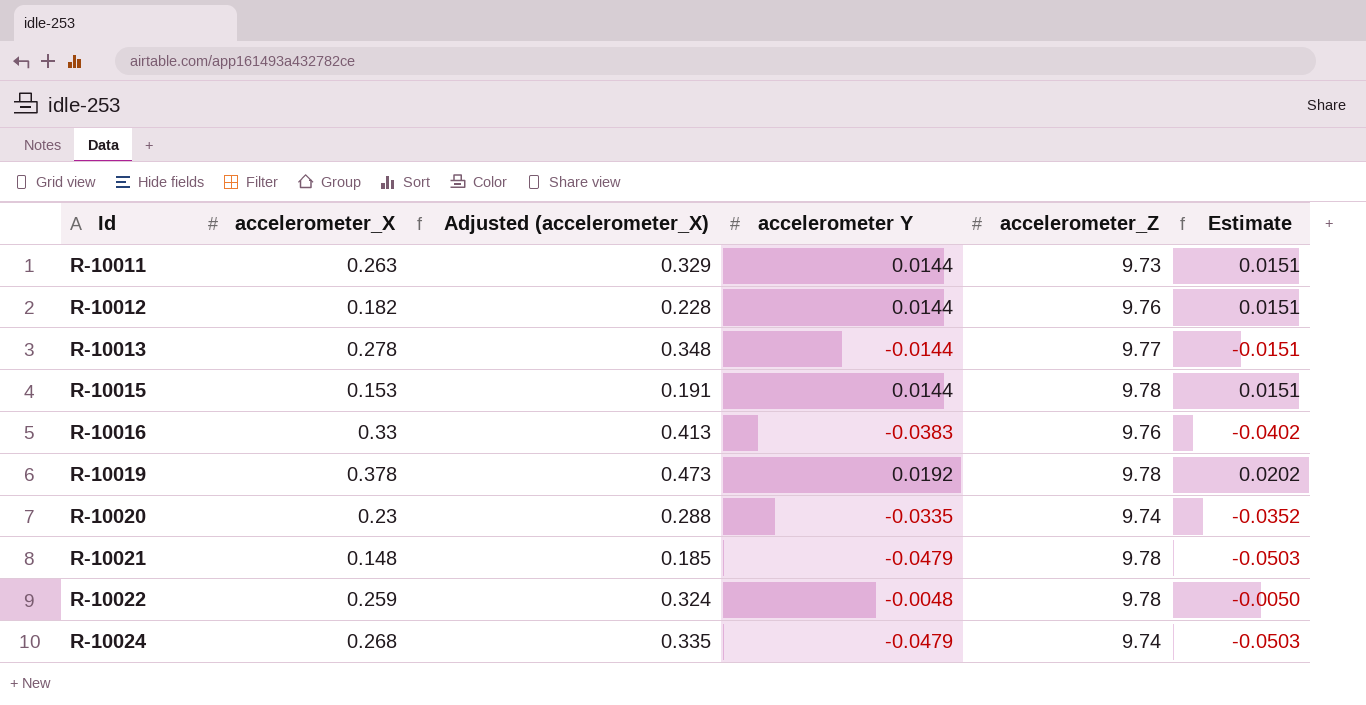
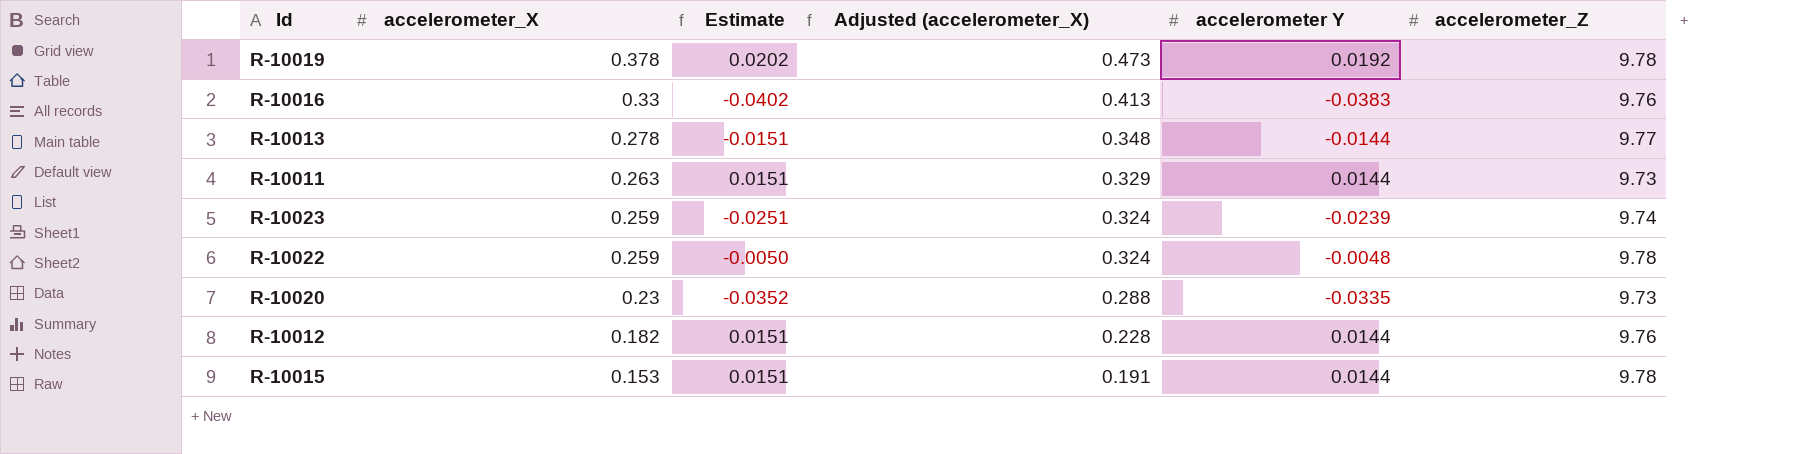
row order: Id ascending -> accelerometer_X descending
column Estimate | position: 6 -> 3
row R-10021: 0.148 | 0.185 | -0.0479 | 9.78 | -0.0503 -> none
row R-10024: 0.268 | 0.335 | -0.0479 | 9.74 | -0.0503 -> none
row R-10023: none -> 0.259 | -0.0251 | 0.324 | -0.0239 | 9.74
R-10020 | accelerometer_Z: 9.74 -> 9.73

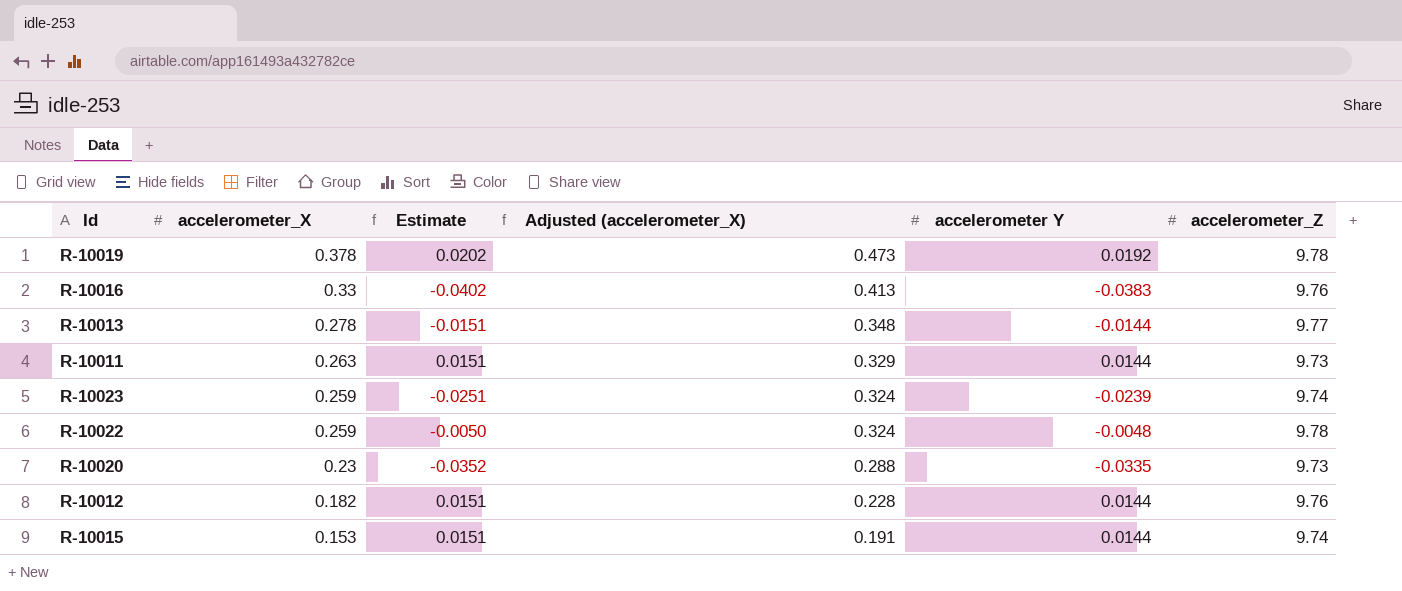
R-10015 | accelerometer_Z: 9.78 -> 9.74

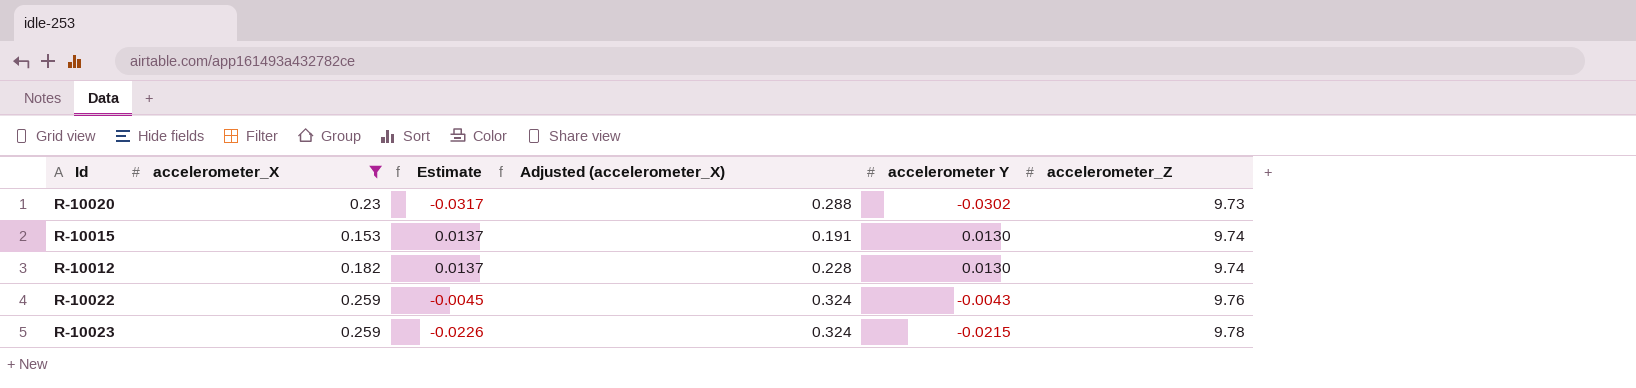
filter: none -> accelerometer_X <= 0.259
row order: accelerometer_X descending -> accelerometer_Z ascending
R-10020 | Estimate: -0.0352 -> -0.0317
R-10020 | accelerometer Y: -0.0335 -> -0.0302
R-10015 | Estimate: 0.0151 -> 0.0137
R-10015 | accelerometer Y: 0.0144 -> 0.0130
R-10012 | Estimate: 0.0151 -> 0.0137
R-10012 | accelerometer Y: 0.0144 -> 0.0130
R-10012 | accelerometer_Z: 9.76 -> 9.74
R-10022 | Estimate: -0.0050 -> -0.0045
R-10022 | accelerometer Y: -0.0048 -> -0.0043
R-10022 | accelerometer_Z: 9.78 -> 9.76
R-10023 | Estimate: -0.0251 -> -0.0226
R-10023 | accelerometer Y: -0.0239 -> -0.0215
R-10023 | accelerometer_Z: 9.74 -> 9.78

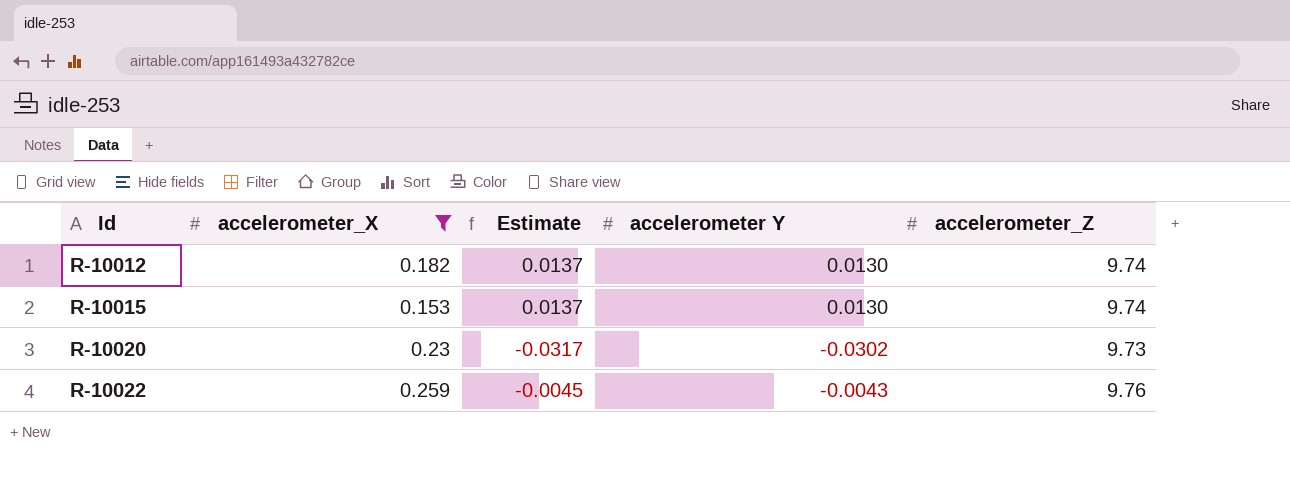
row order: accelerometer_Z ascending -> Id ascending
column Adjusted (accelerometer_X) | formula: [accelerometer_X] * 1.25 -> none
row R-10023: 0.259 | -0.0226 | 0.324 | -0.0215 | 9.78 -> none

